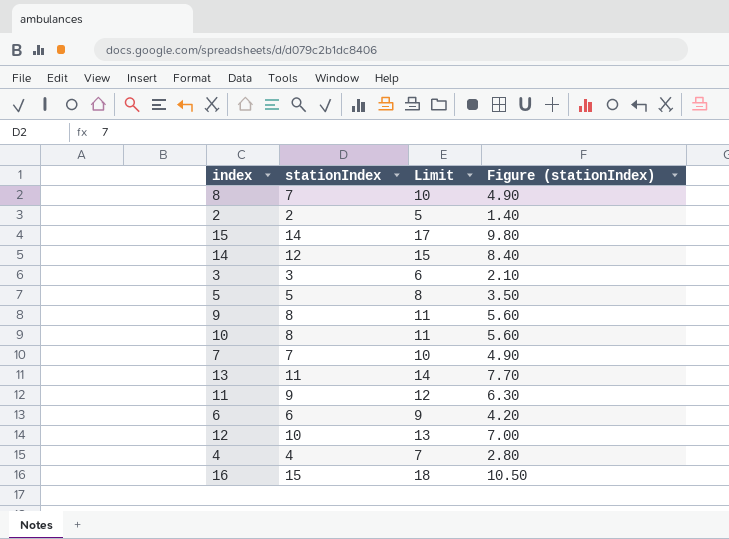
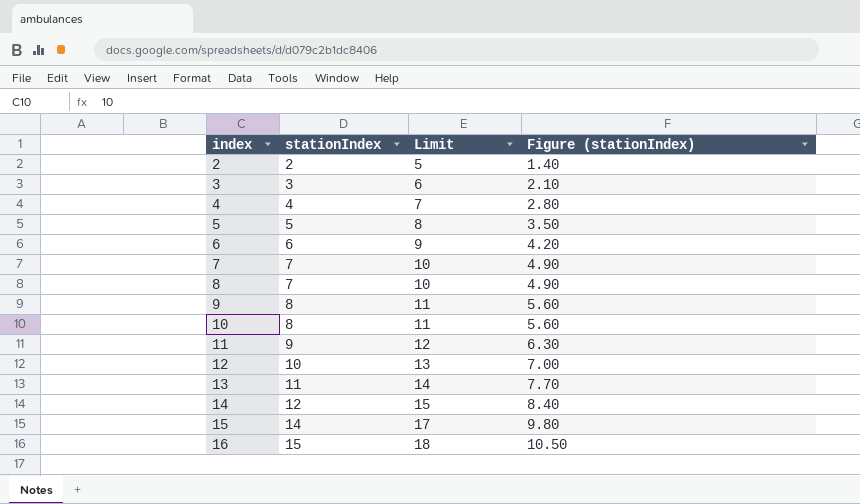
row order: none -> index ascending

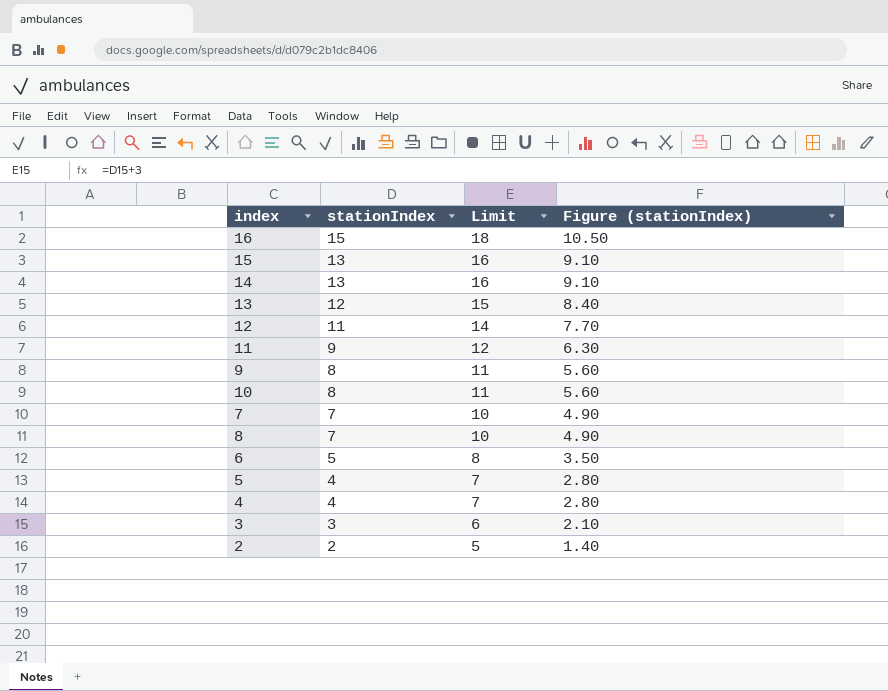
row order: index ascending -> stationIndex descending
15 | stationIndex: 14 -> 13
15 | Limit: 17 -> 16
15 | Figure (stationIndex): 9.80 -> 9.10
14 | stationIndex: 12 -> 13
14 | Limit: 15 -> 16
14 | Figure (stationIndex): 8.40 -> 9.10
13 | stationIndex: 11 -> 12
13 | Limit: 14 -> 15
13 | Figure (stationIndex): 7.70 -> 8.40
12 | stationIndex: 10 -> 11
12 | Limit: 13 -> 14
12 | Figure (stationIndex): 7.00 -> 7.70
6 | stationIndex: 6 -> 5
6 | Limit: 9 -> 8
6 | Figure (stationIndex): 4.20 -> 3.50
5 | stationIndex: 5 -> 4
5 | Limit: 8 -> 7
5 | Figure (stationIndex): 3.50 -> 2.80

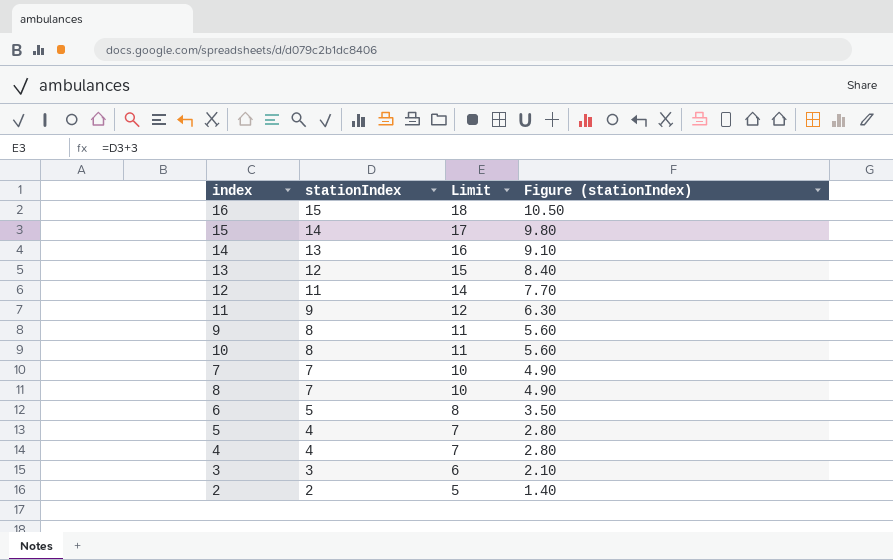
15 | stationIndex: 13 -> 14
15 | Limit: 16 -> 17
15 | Figure (stationIndex): 9.10 -> 9.80

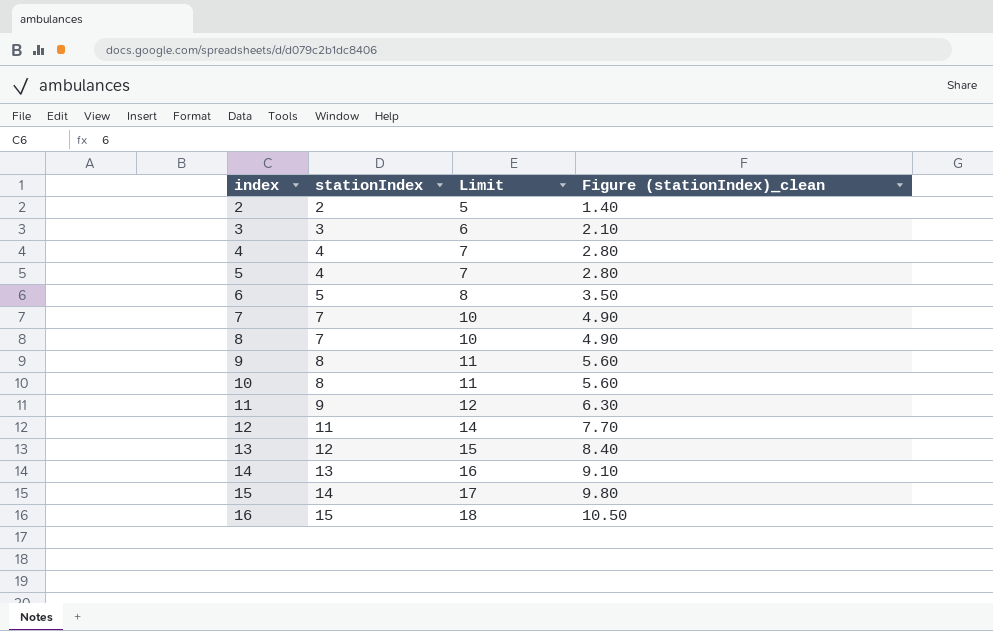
row order: stationIndex descending -> index ascending
column name: Figure (stationIndex) -> Figure (stationIndex)_clean

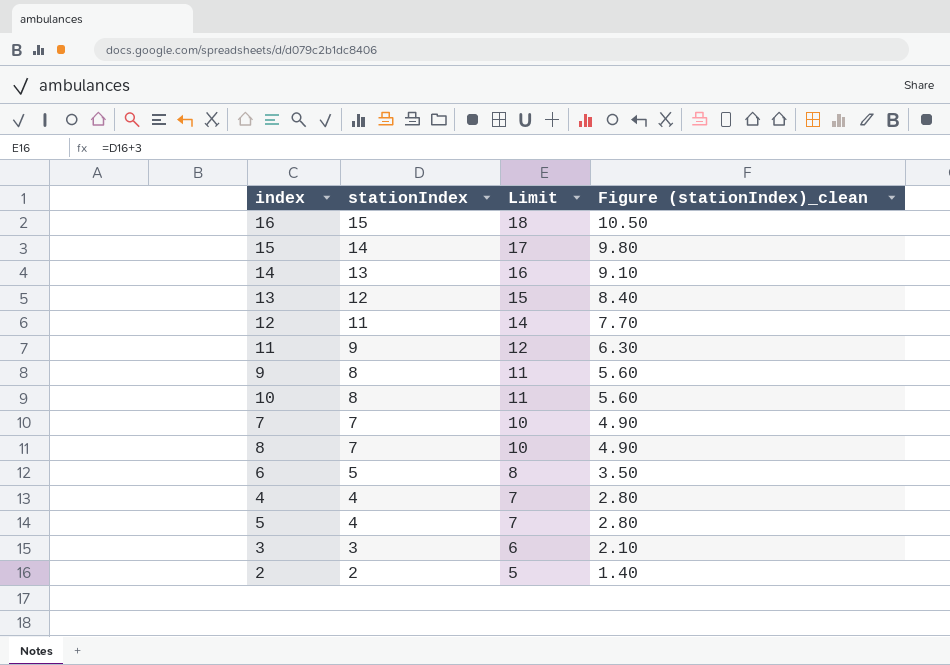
row order: index ascending -> stationIndex descending

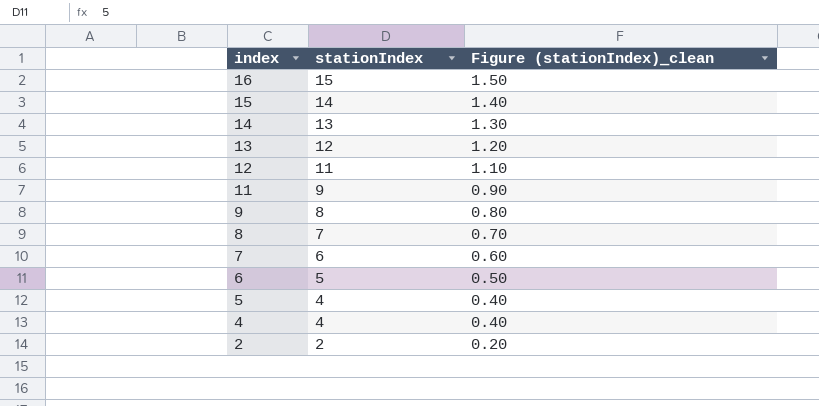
row order: stationIndex descending -> index descending
column Limit | formula: [stationIndex] + 3 -> none
column Figure (stationIndex)_clean | formula: [stationIndex] * 0.7 -> [stationIndex] * 0.1
row 10: 8 | 11 | 5.60 -> none
row 3: 3 | 6 | 2.10 -> none
7 | stationIndex: 7 -> 6

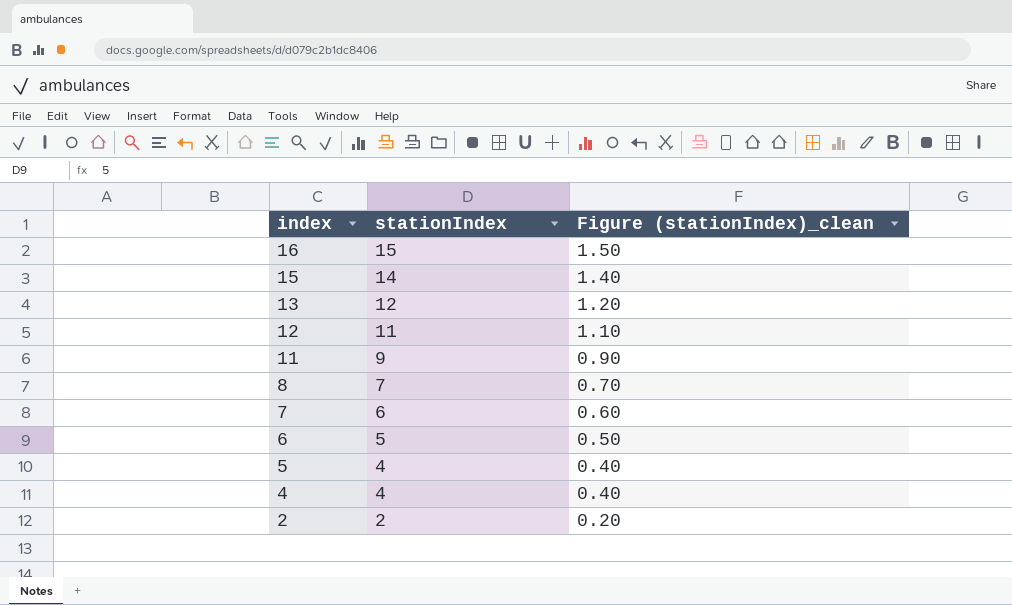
row 14: 13 | 1.30 -> none
row 9: 8 | 0.80 -> none

